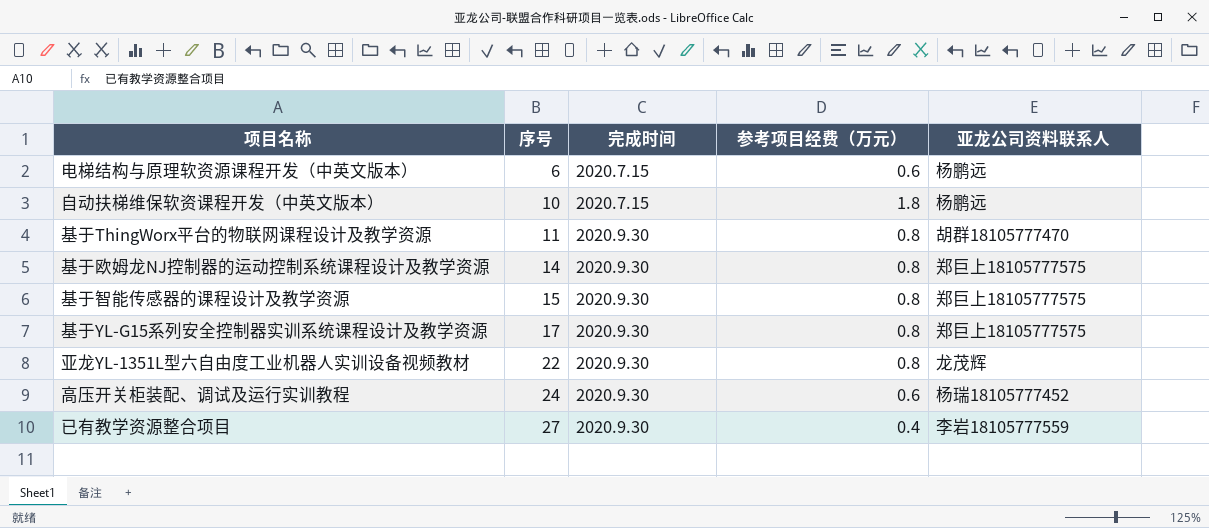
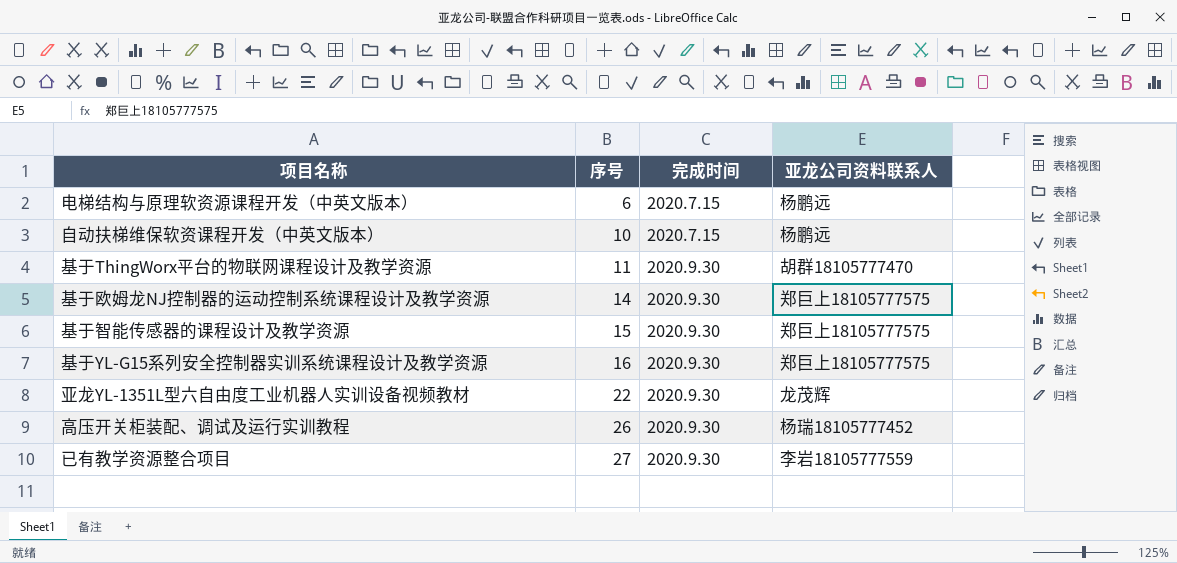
column 参考项目经费（万元） | position: 4 -> none
基于YL-G15系列安全控制器实训系统课程设计及教学资源 | 序号: 17 -> 16
高压开关柜装配、调试及运行实训教程 | 序号: 24 -> 26

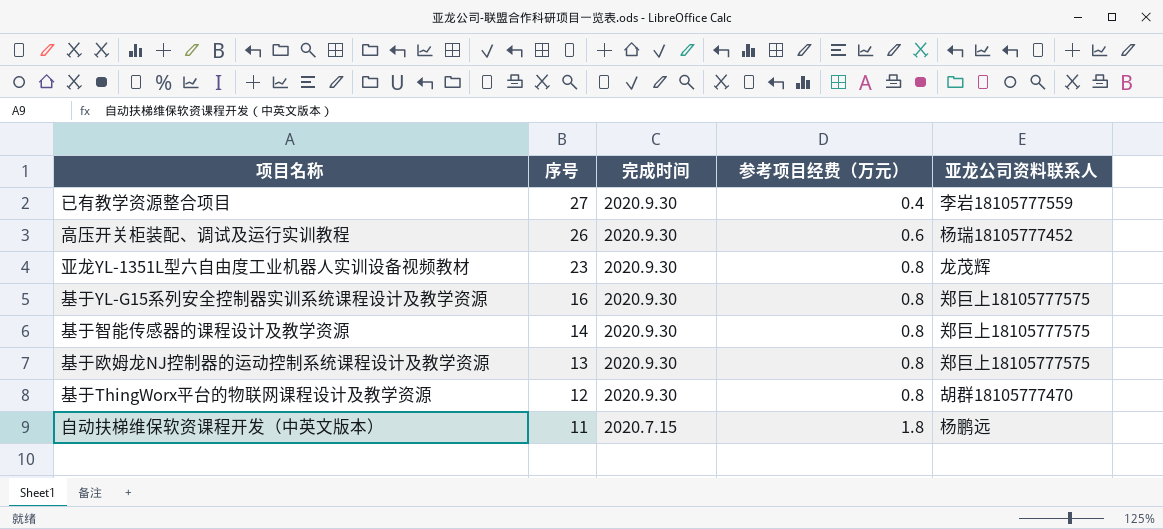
row order: 序号 ascending -> 序号 descending
column 参考项目经费（万元） | position: none -> 4
row 电梯结构与原理软资源课程开发（中英文版本）: 6 | 2020.7.15 | 杨鹏远 -> none
亚龙YL-1351L型六自由度工业机器人实训设备视频教材 | 序号: 22 -> 23
基于智能传感器的课程设计及教学资源 | 序号: 15 -> 14
基于欧姆龙NJ控制器的运动控制系统课程设计及教学资源 | 序号: 14 -> 13
基于ThingWorx平台的物联网课程设计及教学资源 | 序号: 11 -> 12
自动扶梯维保软资课程开发（中英文版本） | 序号: 10 -> 11

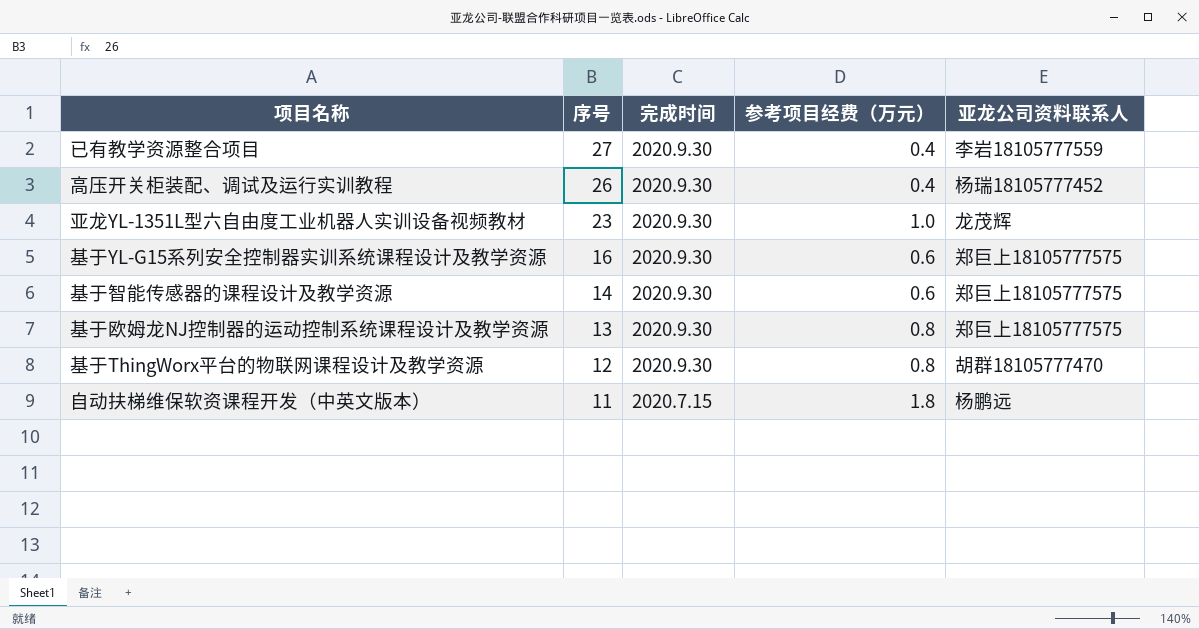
高压开关柜装配、调试及运行实训教程 | 参考项目经费（万元）: 0.6 -> 0.4
亚龙YL-1351L型六自由度工业机器人实训设备视频教材 | 参考项目经费（万元）: 0.8 -> 1.0
基于YL-G15系列安全控制器实训系统课程设计及教学资源 | 参考项目经费（万元）: 0.8 -> 0.6
基于智能传感器的课程设计及教学资源 | 参考项目经费（万元）: 0.8 -> 0.6

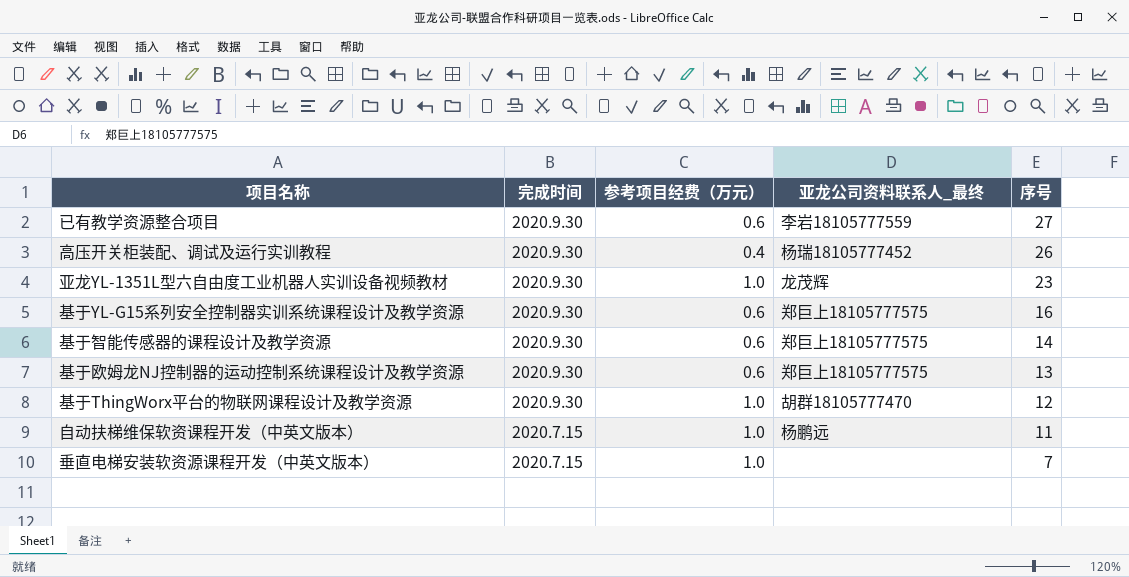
column name: 亚龙公司资料联系人 -> 亚龙公司资料联系人_最终
column 序号 | position: 2 -> 5
已有教学资源整合项目 | 参考项目经费（万元）: 0.4 -> 0.6
基于欧姆龙NJ控制器的运动控制系统课程设计及教学资源 | 参考项目经费（万元）: 0.8 -> 0.6
基于ThingWorx平台的物联网课程设计及教学资源 | 参考项目经费（万元）: 0.8 -> 1.0
自动扶梯维保软资课程开发（中英文版本） | 参考项目经费（万元）: 1.8 -> 1.0
row 垂直电梯安装软资源课程开发（中英文版本）: none -> 2020.7.15 | 1.0 | none | 7

